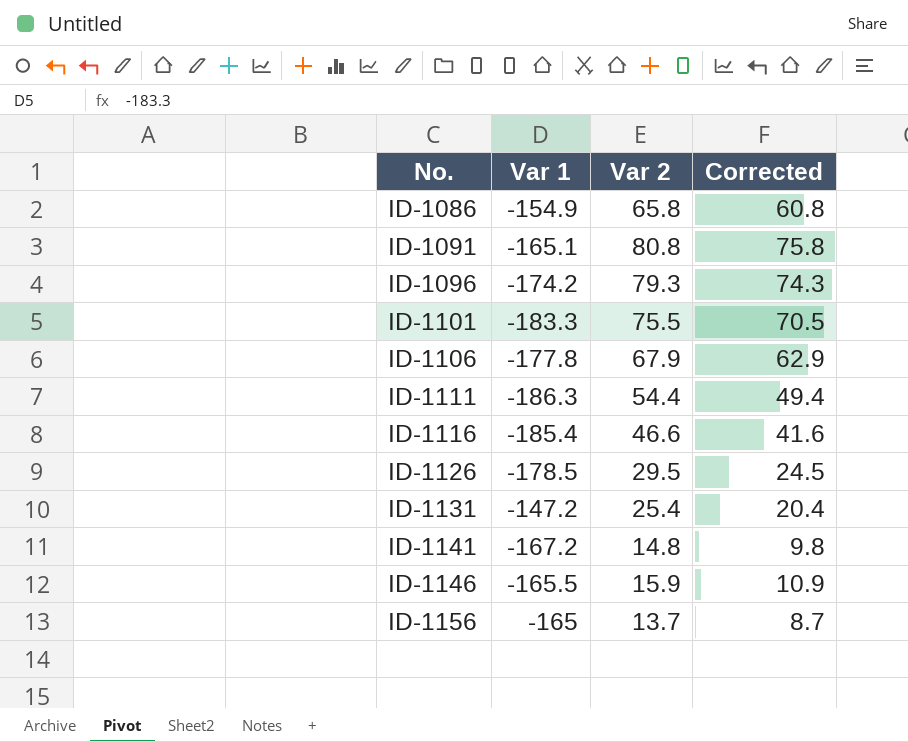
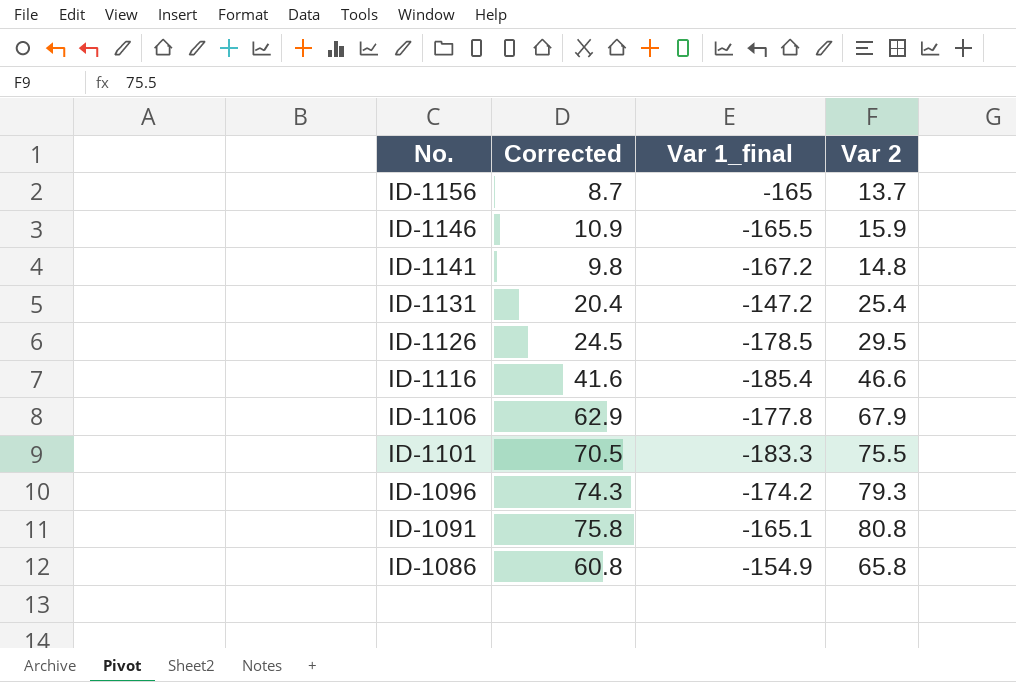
row order: No. ascending -> No. descending
column Corrected | position: 4 -> 2
column name: Var 1 -> Var 1_final
row ID-1111: -186.3 | 54.4 | 49.4 -> none

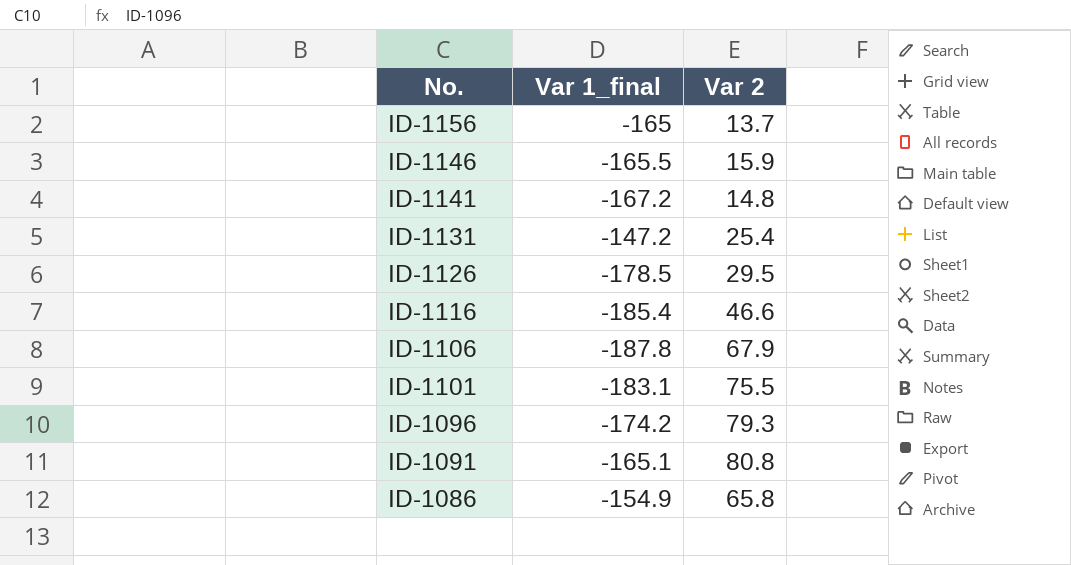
column Corrected | formula: [Var 2] - 5 -> none
ID-1106 | Var 1_final: -177.8 -> -187.8
ID-1101 | Var 1_final: -183.3 -> -183.1

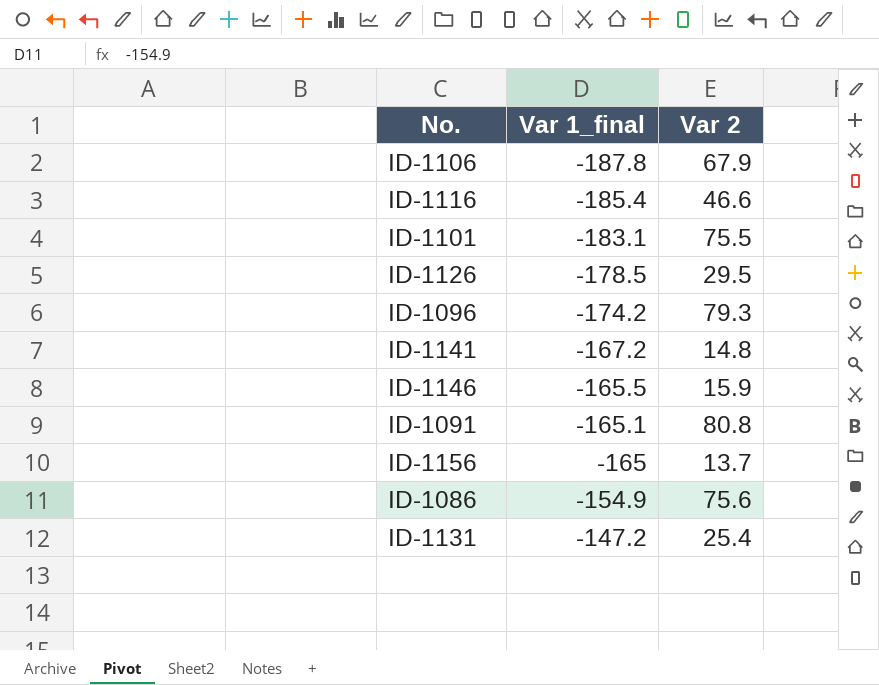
row order: No. descending -> Var 1_final ascending
ID-1086 | Var 2: 65.8 -> 75.6

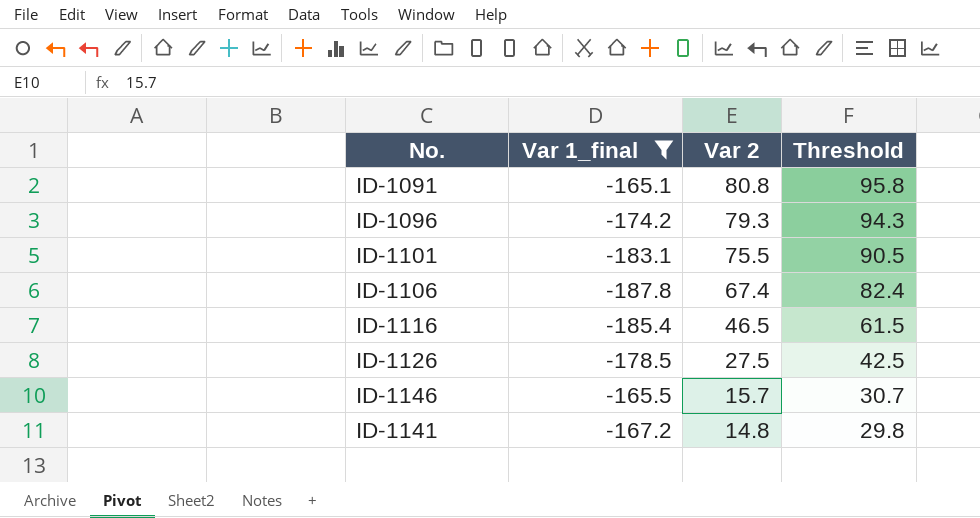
filter: none -> Var 1_final <= -165.1
row order: Var 1_final ascending -> Var 2 descending
column Threshold | formula: none -> [Var 2] + 15
ID-1106 | Var 2: 67.9 -> 67.4
ID-1116 | Var 2: 46.6 -> 46.5
ID-1126 | Var 2: 29.5 -> 27.5
ID-1146 | Var 2: 15.9 -> 15.7

